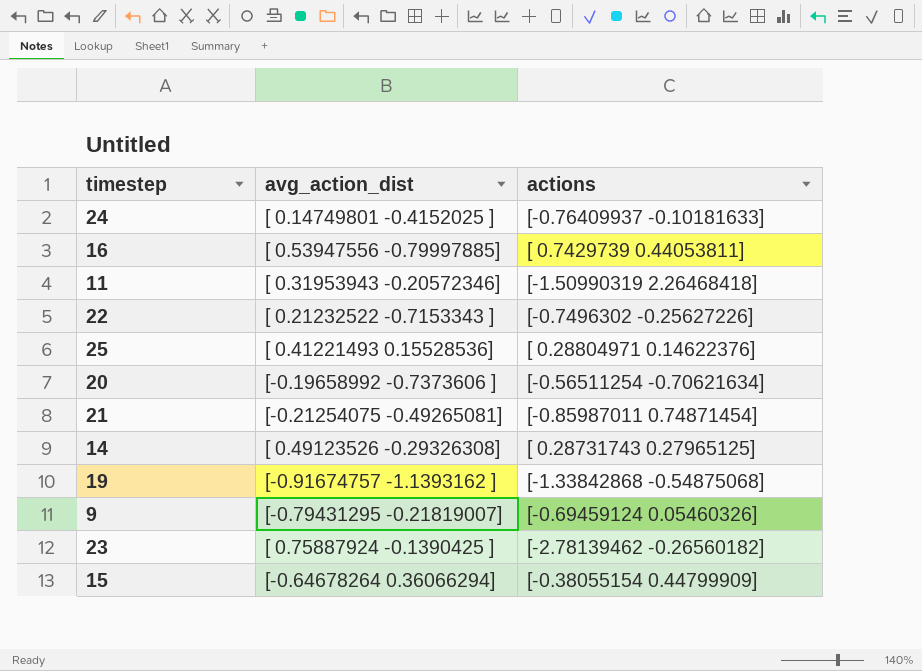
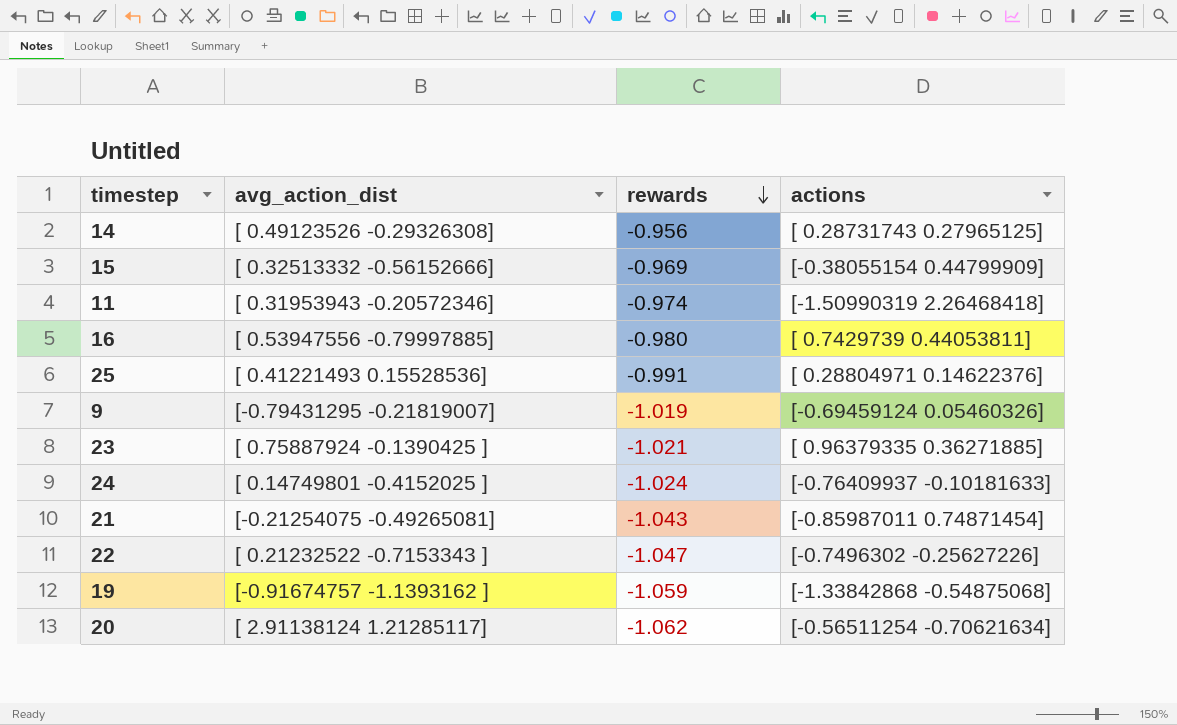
row order: none -> rewards descending
column rewards | position: none -> 3
15 | avg_action_dist: [-0.64678264 0.36066294] -> [ 0.32513332 -0.56152666]
23 | actions: [-2.78139462 -0.26560182] -> [ 0.96379335 0.36271885]
20 | avg_action_dist: [-0.19658992 -0.7373606 ] -> [ 2.91138124 1.21285117]

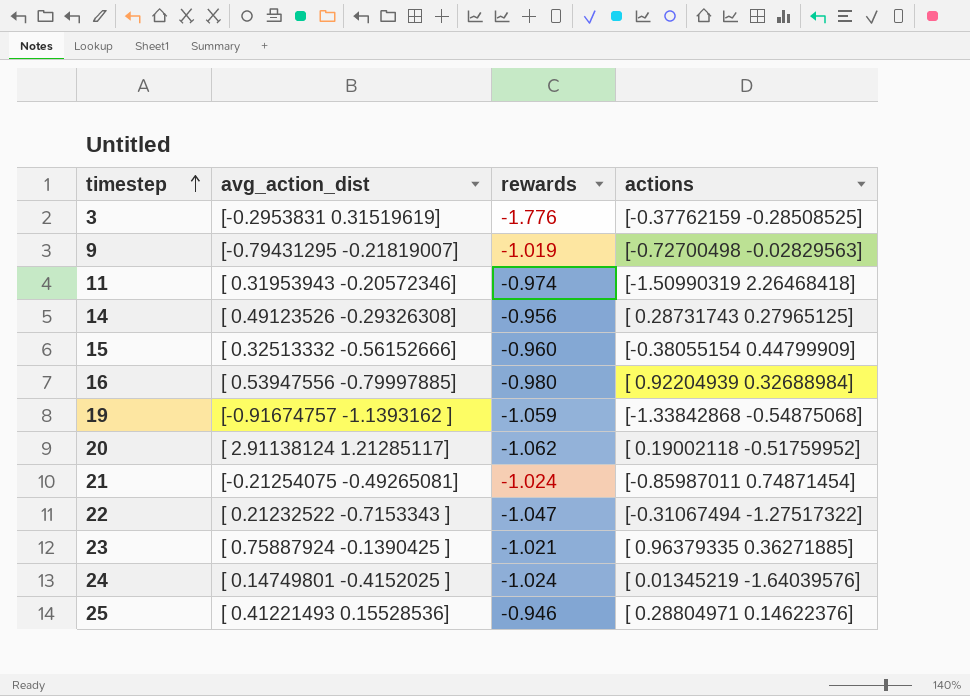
row order: rewards descending -> timestep ascending
row 3: none -> [-0.2953831 0.31519619] | -1.776 | [-0.37762159 -0.28508525]
9 | actions: [-0.69459124 0.05460326] -> [-0.72700498 -0.02829563]
15 | rewards: -0.969 -> -0.960
16 | actions: [ 0.7429739 0.44053811] -> [ 0.92204939 0.32688984]
20 | actions: [-0.56511254 -0.70621634] -> [ 0.19002118 -0.51759952]
21 | rewards: -1.043 -> -1.024
22 | actions: [-0.7496302 -0.25627226] -> [-0.31067494 -1.27517322]
24 | actions: [-0.76409937 -0.10181633] -> [ 0.01345219 -1.64039576]
25 | rewards: -0.991 -> -0.946

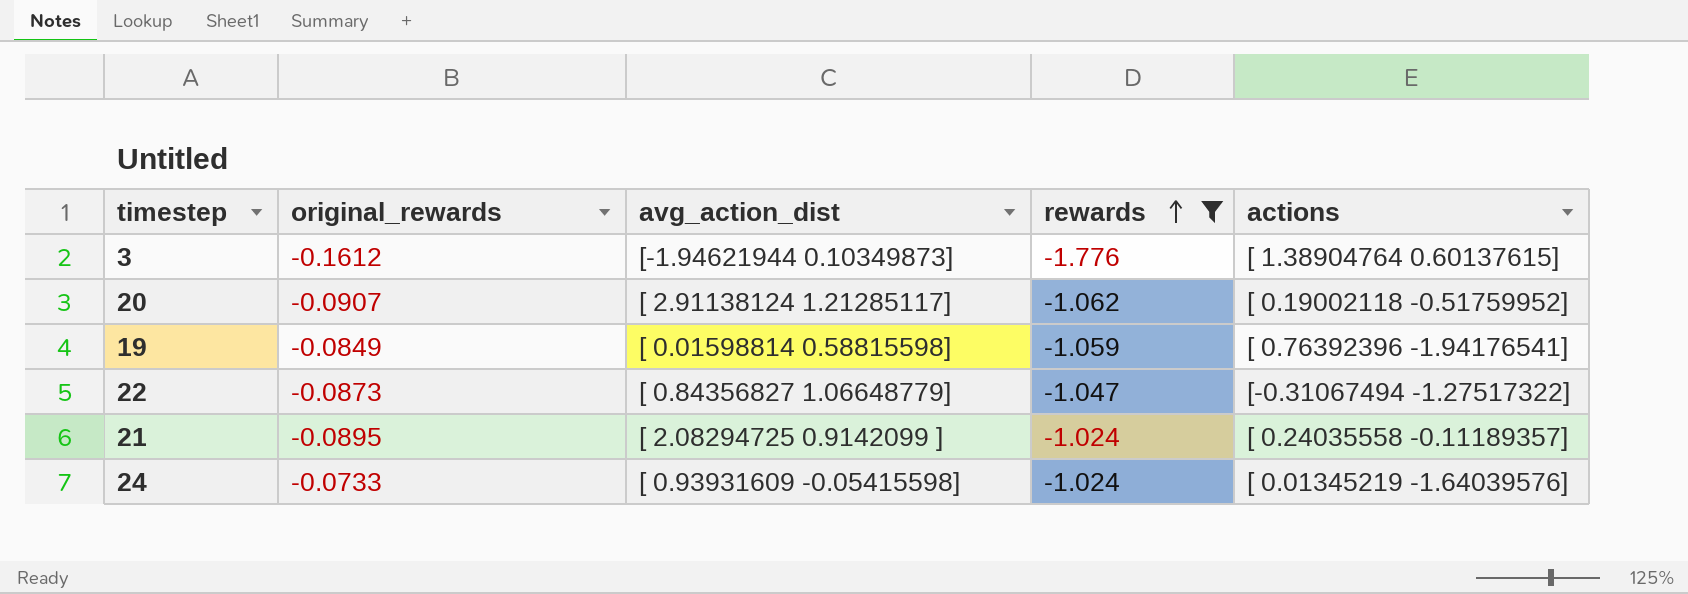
filter: none -> rewards <= -1.024
row order: timestep ascending -> rewards ascending
column original_rewards | position: none -> 2
3 | avg_action_dist: [-0.2953831 0.31519619] -> [-1.94621944 0.10349873]
3 | actions: [-0.37762159 -0.28508525] -> [ 1.38904764 0.60137615]
19 | avg_action_dist: [-0.91674757 -1.1393162 ] -> [ 0.01598814 0.58815598]
19 | actions: [-1.33842868 -0.54875068] -> [ 0.76392396 -1.94176541]
22 | avg_action_dist: [ 0.21232522 -0.7153343 ] -> [ 0.84356827 1.06648779]
21 | avg_action_dist: [-0.21254075 -0.49265081] -> [ 2.08294725 0.9142099 ]
21 | actions: [-0.85987011 0.74871454] -> [ 0.24035558 -0.11189357]
24 | avg_action_dist: [ 0.14749801 -0.4152025 ] -> [ 0.93931609 -0.05415598]

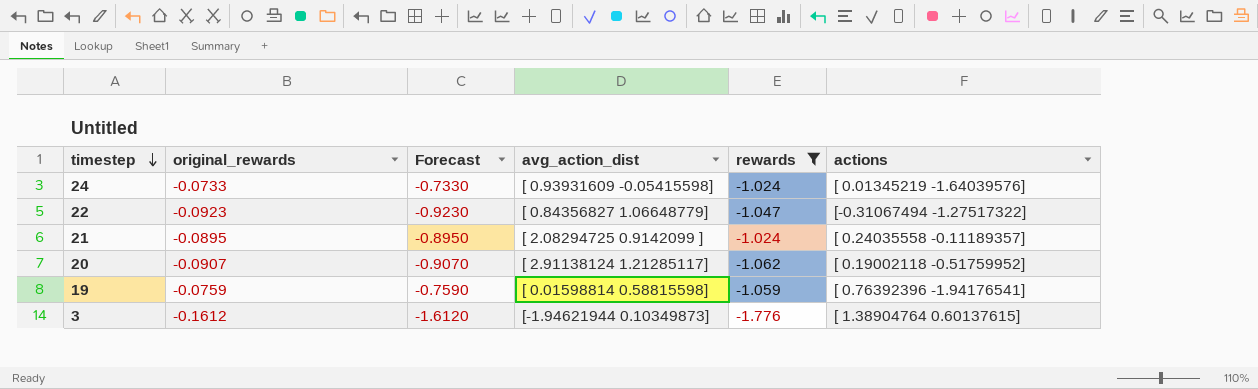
row order: rewards ascending -> timestep descending
column Forecast | formula: none -> [original_rewards] * 10
22 | original_rewards: -0.0873 -> -0.0923
19 | original_rewards: -0.0849 -> -0.0759

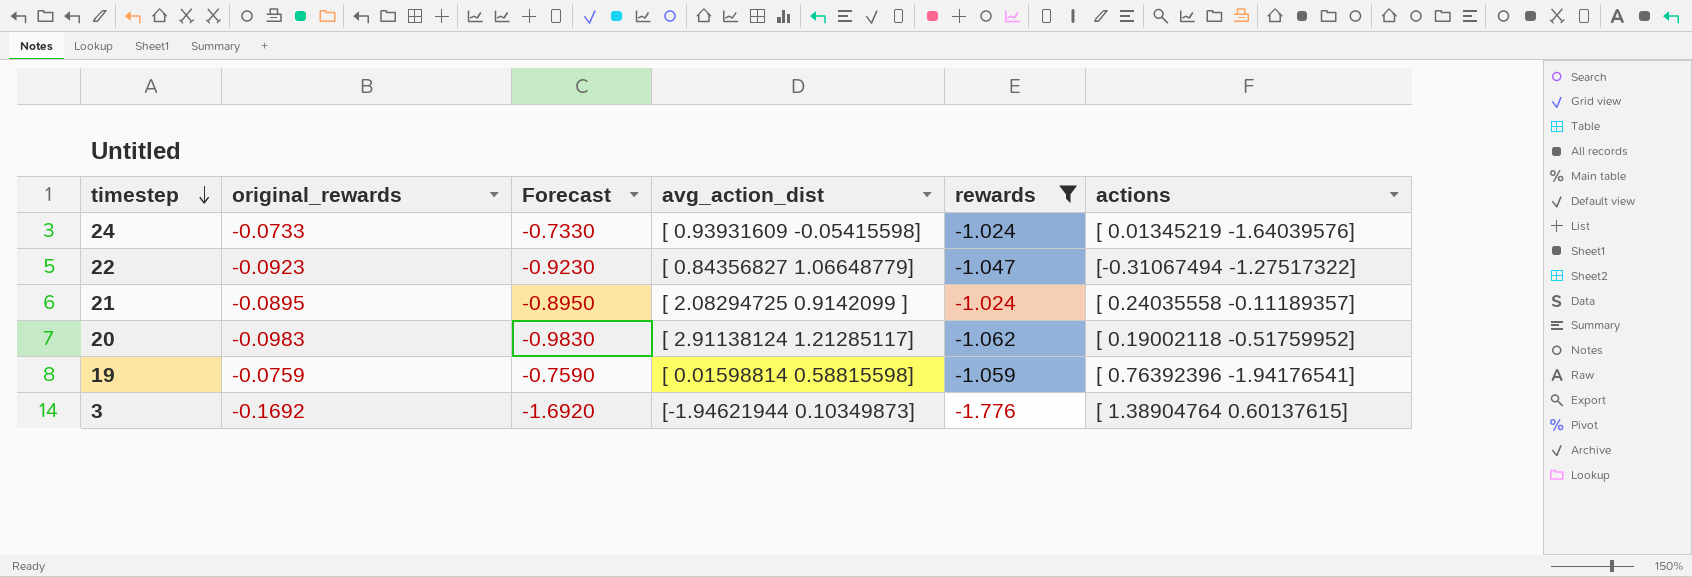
20 | original_rewards: -0.0907 -> -0.0983
20 | Forecast: -0.9070 -> -0.9830
3 | original_rewards: -0.1612 -> -0.1692
3 | Forecast: -1.6120 -> -1.6920

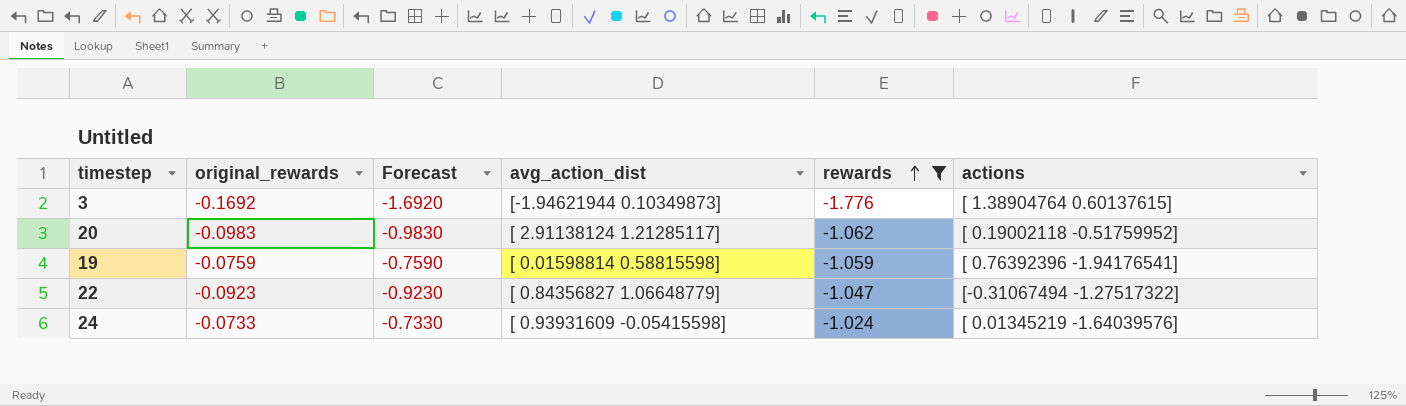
row order: timestep descending -> rewards ascending
row 21: -0.0895 | -0.8950 | [ 2.08294725 0.9142099 ] | -1.024 | [ 0.24035558 -0.11189357] -> none

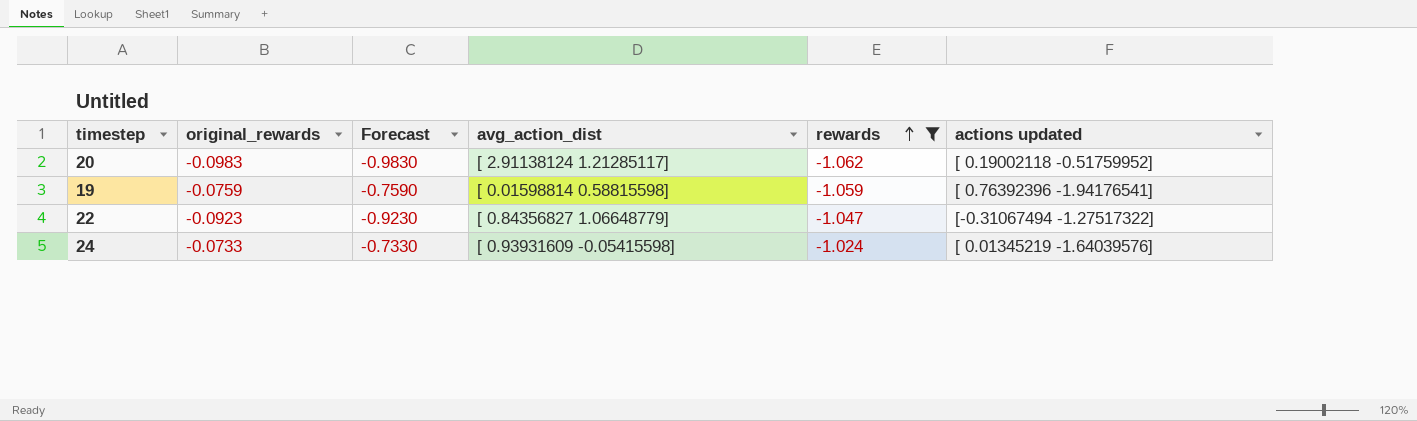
column name: actions -> actions updated
row 3: -0.1692 | -1.6920 | [-1.94621944 0.10349873] | -1.776 | [ 1.38904764 0.60137615] -> none

